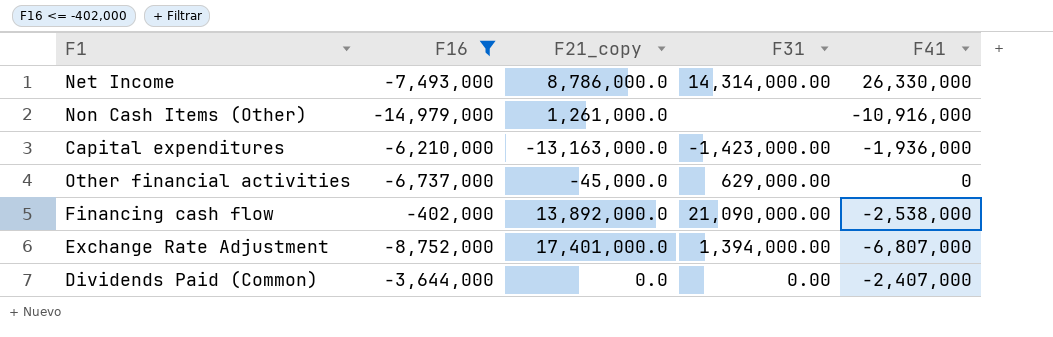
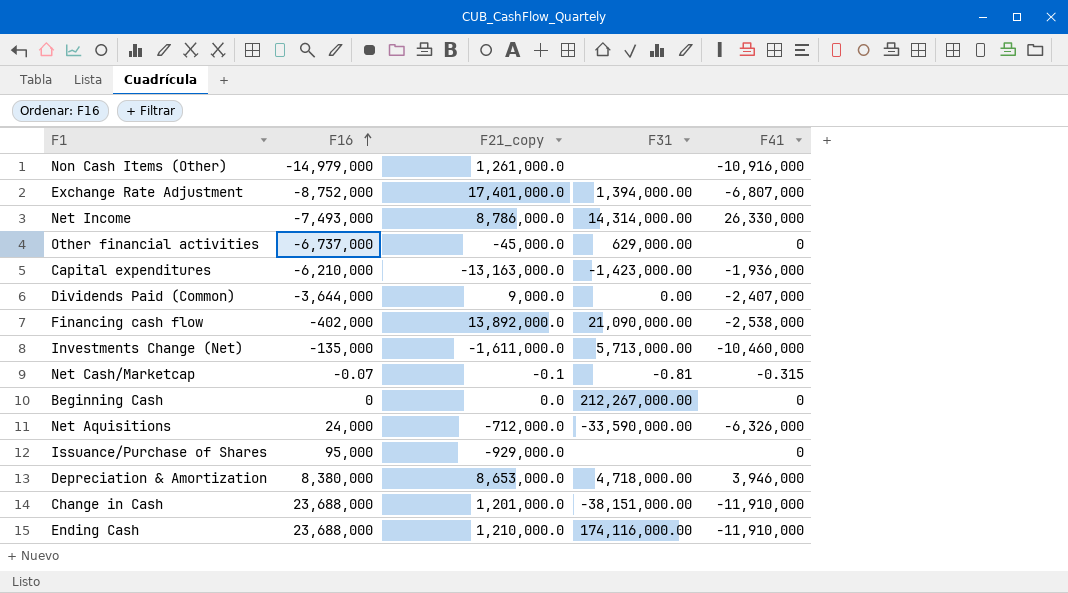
filter: F16 <= -402,000 -> none
row order: none -> F16 ascending
Dividends Paid (Common) | F21_copy: 0.0 -> 9,000.0

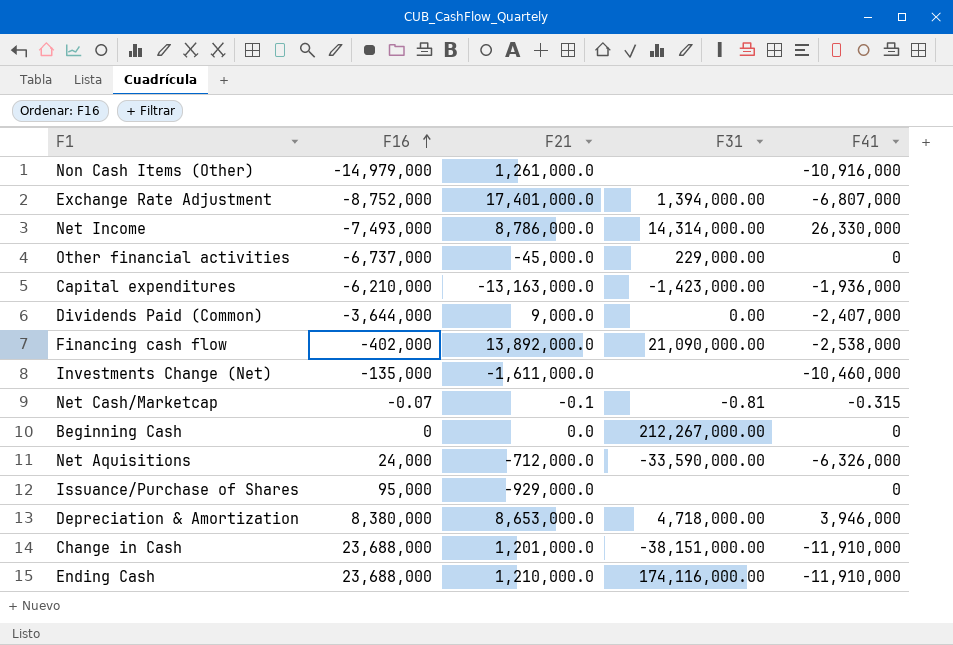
column name: F21_copy -> F21
Other financial activities | F31: 629,000.00 -> 229,000.00
Investments Change (Net) | F31: 5,713,000.00 -> none

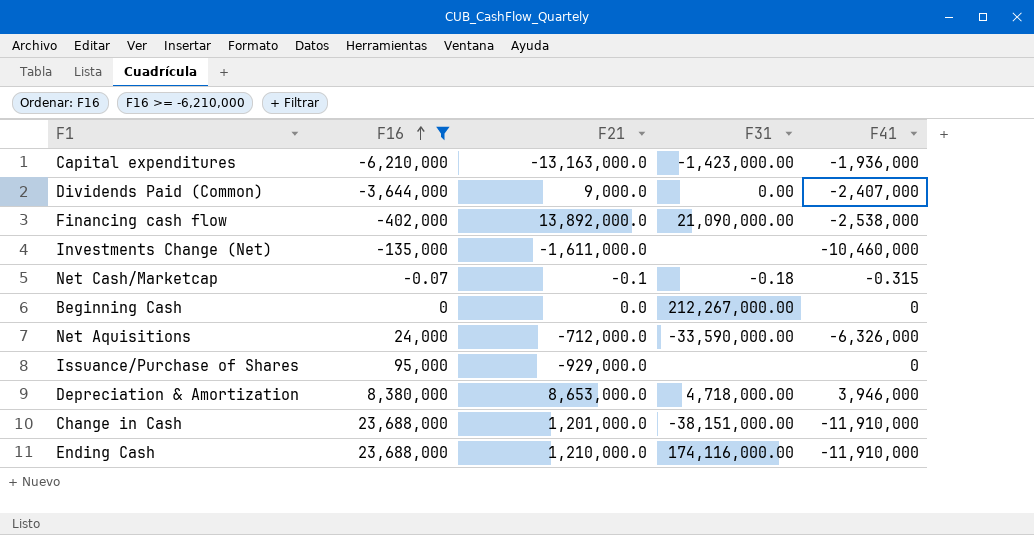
filter: none -> F16 >= -6,210,000
Net Cash/Marketcap | F31: -0.81 -> -0.18

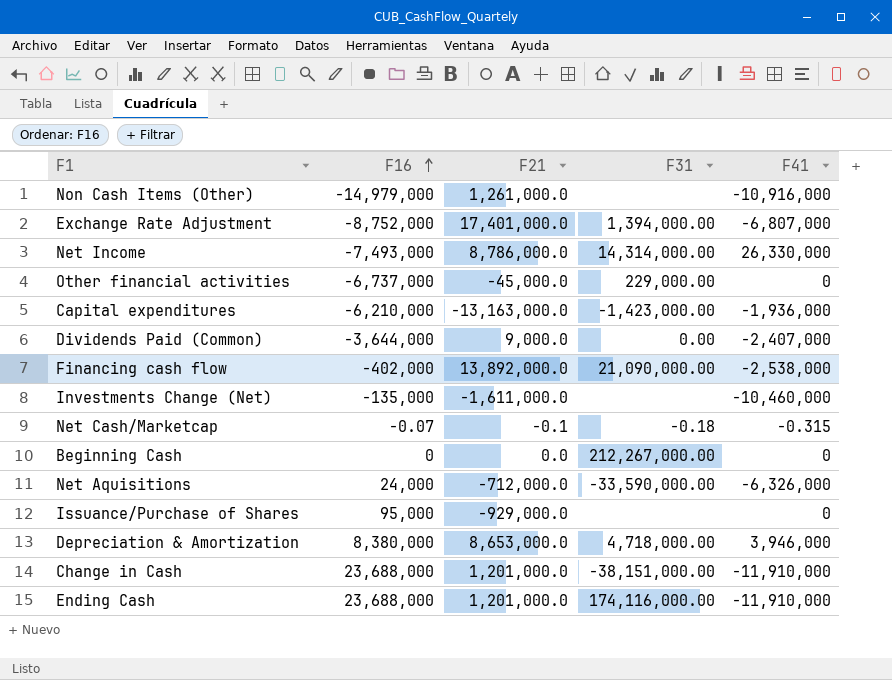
filter: F16 >= -6,210,000 -> none
Ending Cash | F21: 1,210,000.0 -> 1,201,000.0

